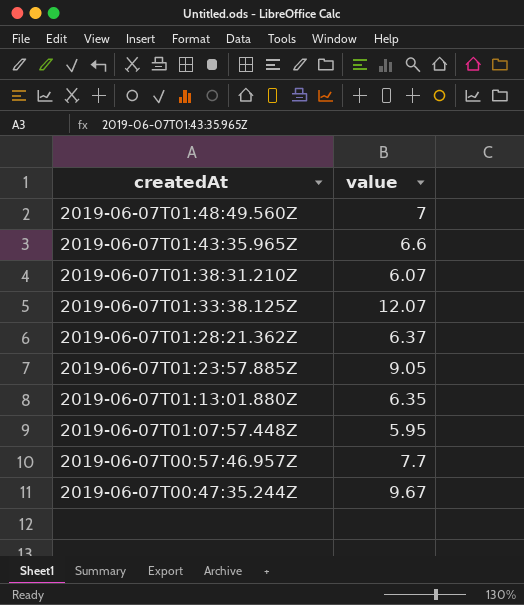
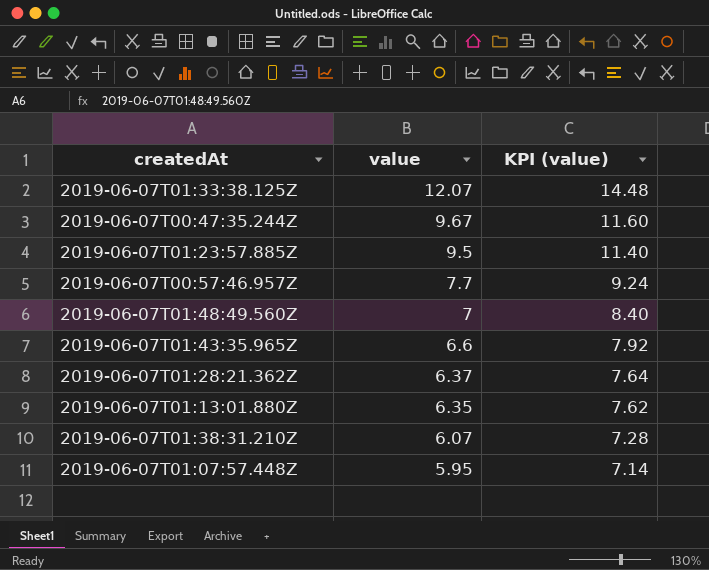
row order: createdAt descending -> value descending
column KPI (value) | formula: none -> [value] * 1.2
2019-06-07T01:23:57.885Z | value: 9.05 -> 9.5

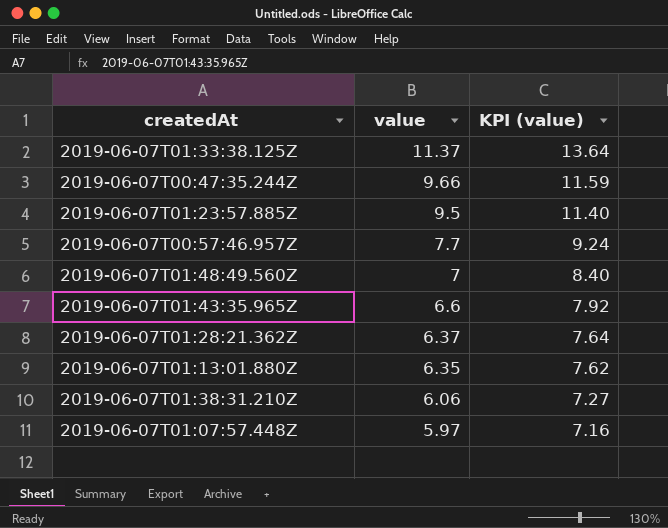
2019-06-07T01:33:38.125Z | value: 12.07 -> 11.37
2019-06-07T01:33:38.125Z | KPI (value): 14.48 -> 13.64
2019-06-07T00:47:35.244Z | value: 9.67 -> 9.66
2019-06-07T00:47:35.244Z | KPI (value): 11.60 -> 11.59
2019-06-07T01:38:31.210Z | value: 6.07 -> 6.06
2019-06-07T01:38:31.210Z | KPI (value): 7.28 -> 7.27
2019-06-07T01:07:57.448Z | value: 5.95 -> 5.97
2019-06-07T01:07:57.448Z | KPI (value): 7.14 -> 7.16

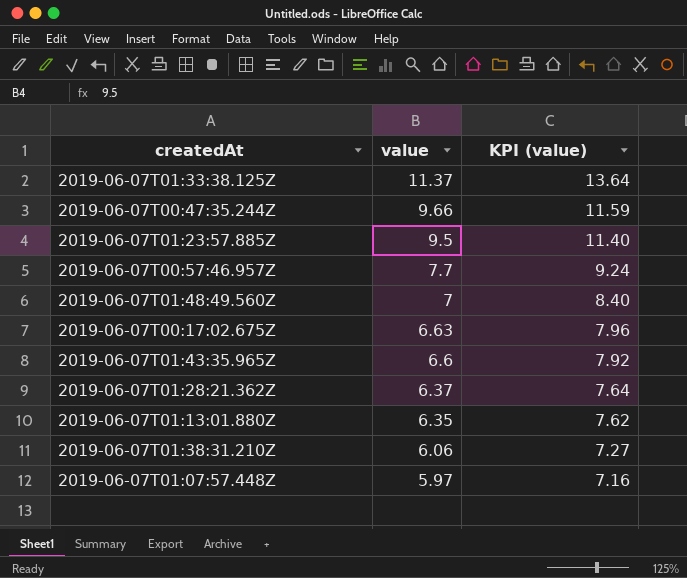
row 2019-06-07T00:17:02.675Z: none -> 6.63 | 7.96

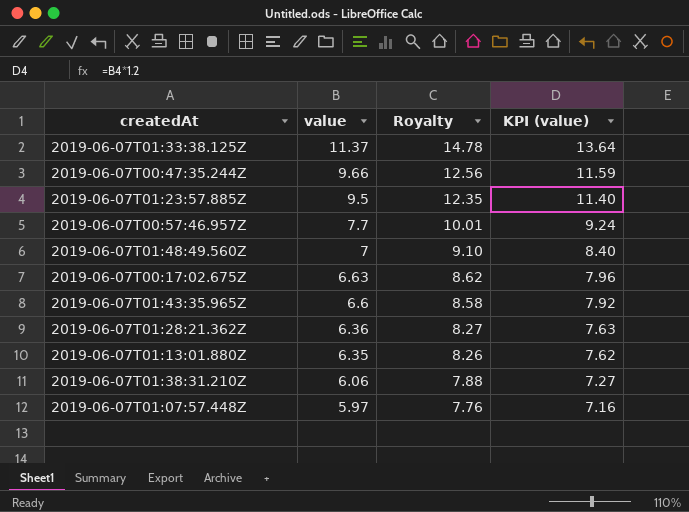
column Royalty | formula: none -> [value] * 1.3
2019-06-07T01:28:21.362Z | value: 6.37 -> 6.36
2019-06-07T01:28:21.362Z | KPI (value): 7.64 -> 7.63

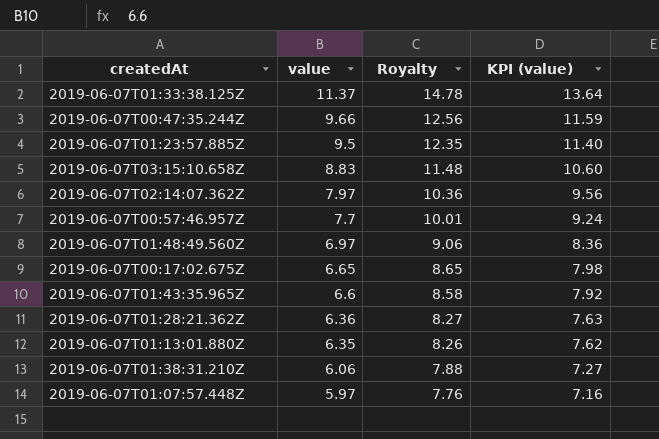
row 2019-06-07T03:15:10.658Z: none -> 8.83 | 11.48 | 10.60
row 2019-06-07T02:14:07.362Z: none -> 7.97 | 10.36 | 9.56
2019-06-07T01:48:49.560Z | value: 7 -> 6.97
2019-06-07T01:48:49.560Z | Royalty: 9.10 -> 9.06
2019-06-07T01:48:49.560Z | KPI (value): 8.40 -> 8.36
2019-06-07T00:17:02.675Z | value: 6.63 -> 6.65
2019-06-07T00:17:02.675Z | Royalty: 8.62 -> 8.65
2019-06-07T00:17:02.675Z | KPI (value): 7.96 -> 7.98

